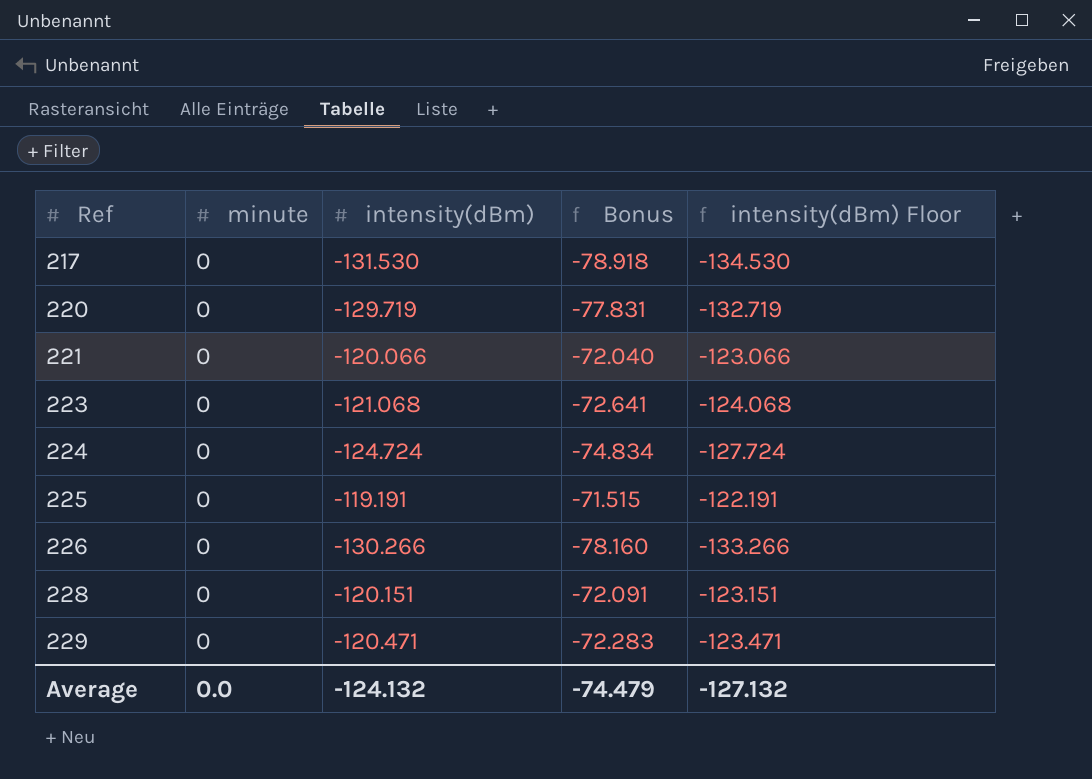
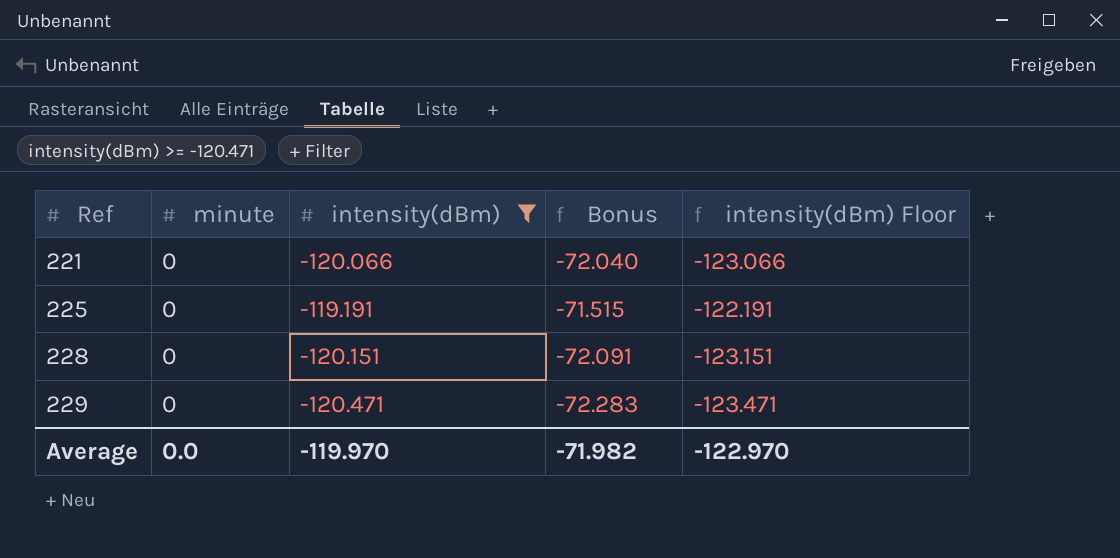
filter: none -> intensity(dBm) >= -120.471
Average | intensity(dBm): -124.132 -> -119.970
Average | Bonus: -74.479 -> -71.982
Average | intensity(dBm) Floor: -127.132 -> -122.970

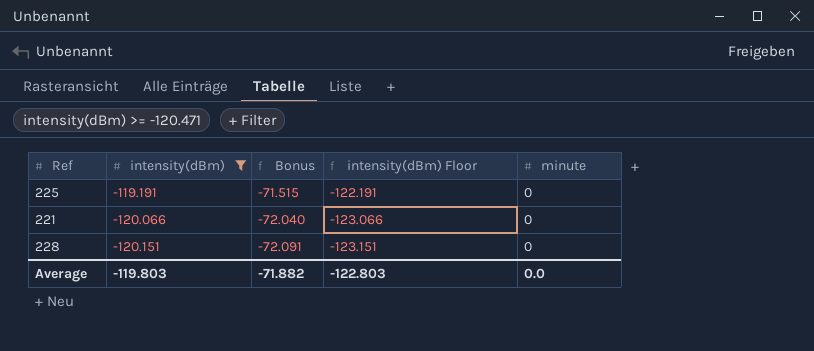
row order: Ref ascending -> intensity(dBm) descending
column minute | position: 2 -> 5
row 229: 0 | -120.471 | -72.283 | -123.471 -> none
Average | intensity(dBm): -119.970 -> -119.803
Average | Bonus: -71.982 -> -71.882
Average | intensity(dBm) Floor: -122.970 -> -122.803

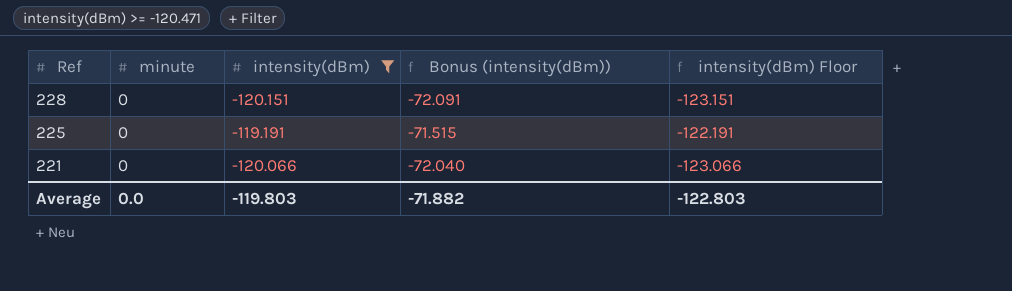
row order: intensity(dBm) descending -> Ref descending
column minute | position: 5 -> 2
column name: Bonus -> Bonus (intensity(dBm))

